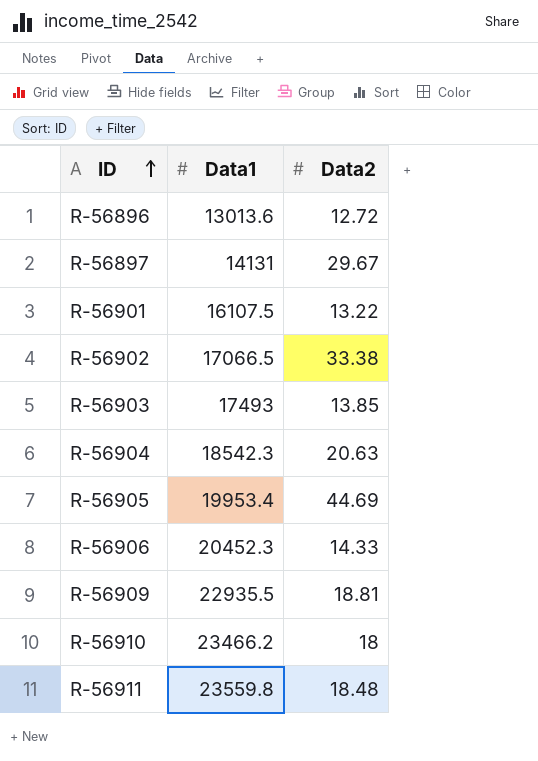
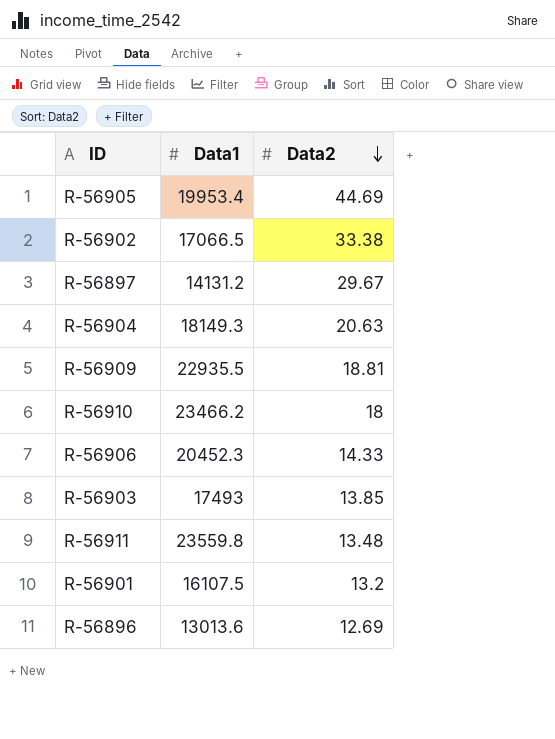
row order: ID ascending -> Data2 descending
R-56897 | Data1: 14131 -> 14131.2
R-56904 | Data1: 18542.3 -> 18149.3
R-56911 | Data2: 18.48 -> 13.48
R-56901 | Data2: 13.22 -> 13.2
R-56896 | Data2: 12.72 -> 12.69

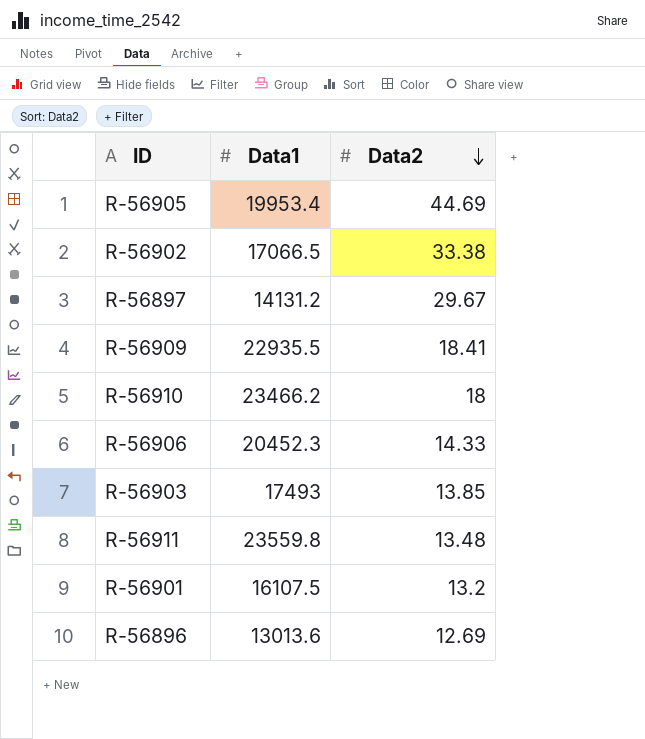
row R-56904: 18149.3 | 20.63 -> none
R-56909 | Data2: 18.81 -> 18.41

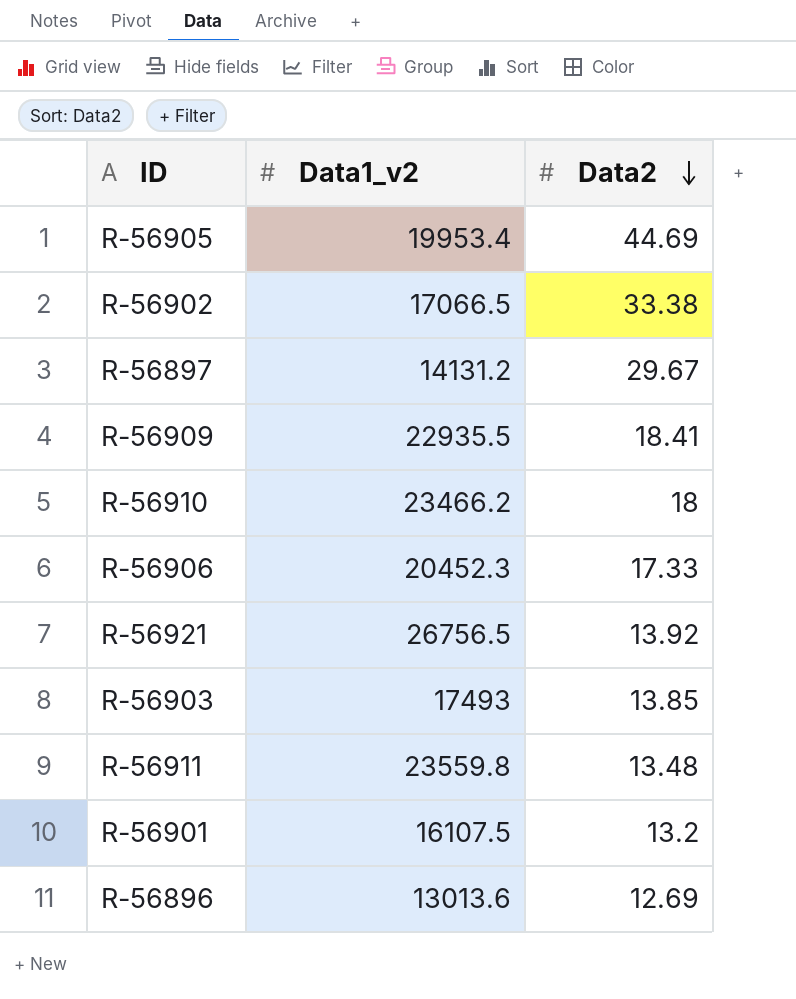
column name: Data1 -> Data1_v2
R-56906 | Data2: 14.33 -> 17.33
row R-56921: none -> 26756.5 | 13.92

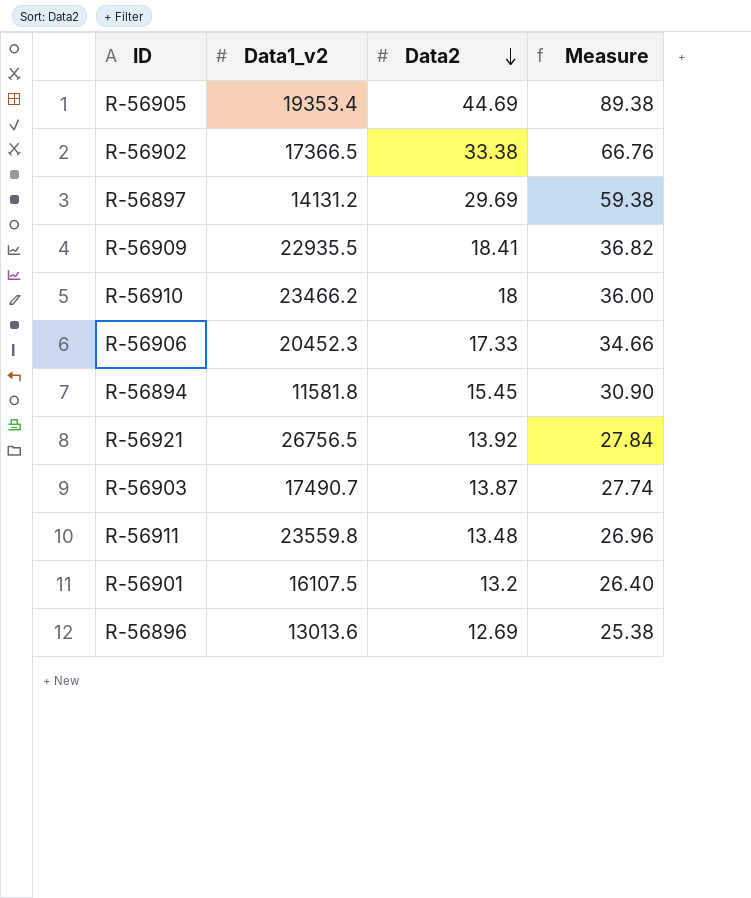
column Measure | formula: none -> [Data2] * 2
R-56905 | Data1_v2: 19953.4 -> 19353.4
R-56902 | Data1_v2: 17066.5 -> 17366.5
R-56897 | Data2: 29.67 -> 29.69
row R-56894: none -> 11581.8 | 15.45 | 30.90
R-56903 | Data1_v2: 17493 -> 17490.7
R-56903 | Data2: 13.85 -> 13.87

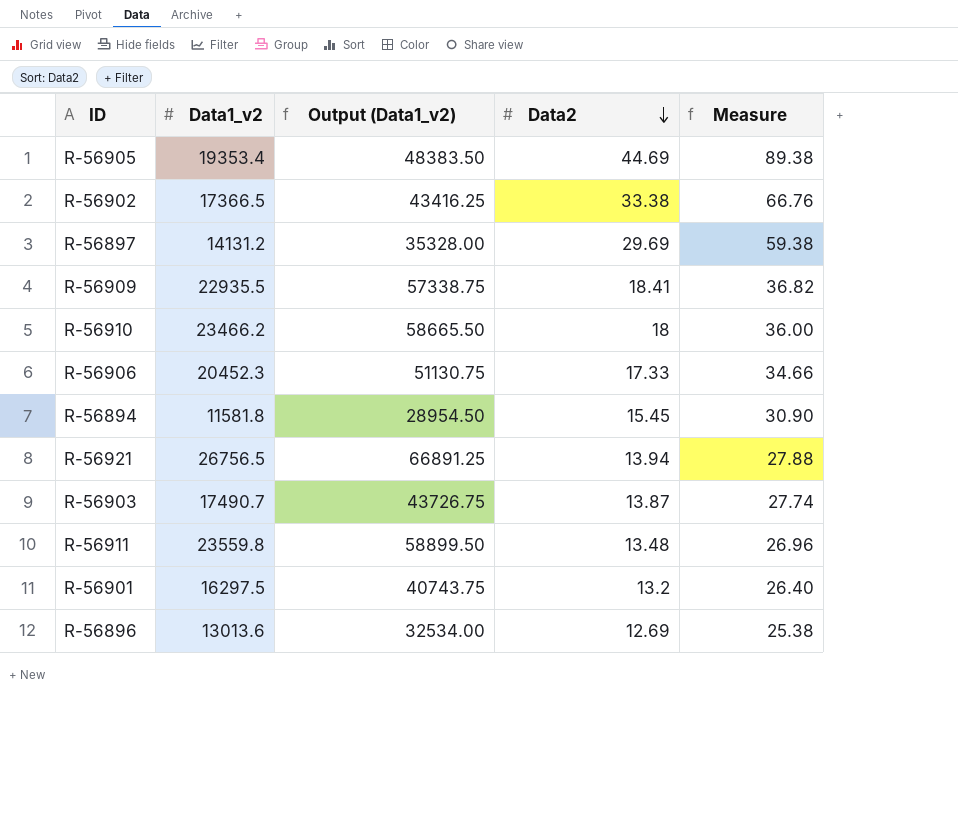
column Output (Data1_v2) | formula: none -> [Data1_v2] * 2.5
R-56921 | Data2: 13.92 -> 13.94
R-56921 | Measure: 27.84 -> 27.88
R-56901 | Data1_v2: 16107.5 -> 16297.5

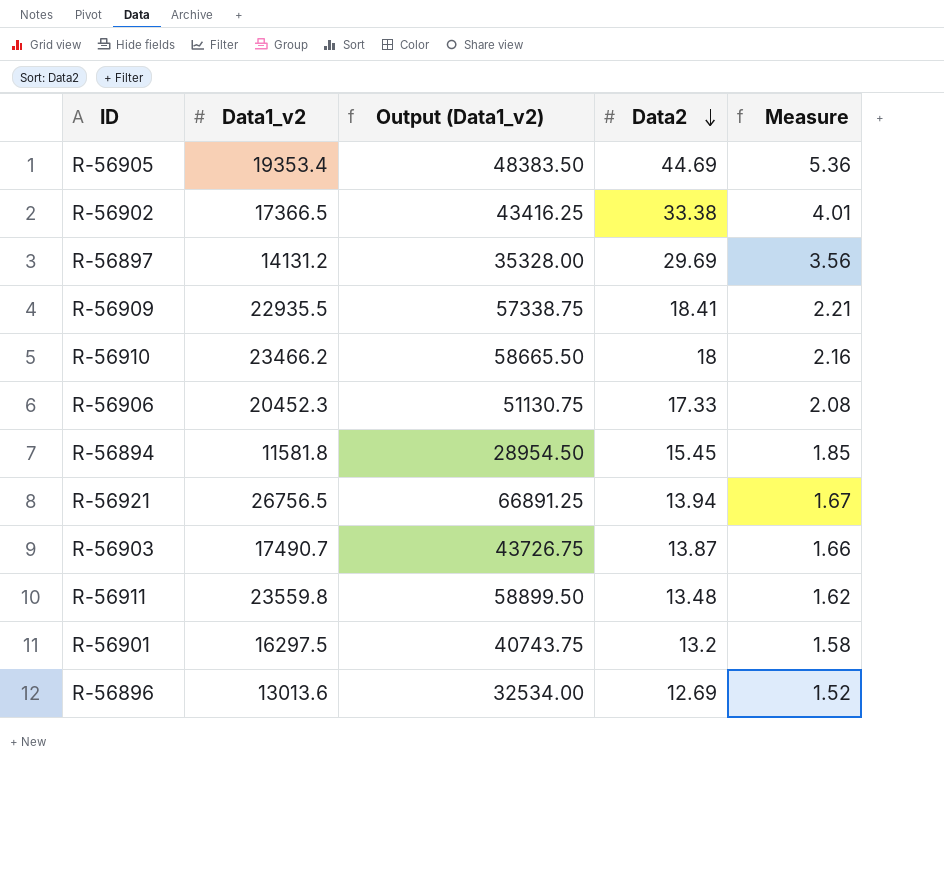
column Measure | formula: [Data2] * 2 -> [Data2] * 0.12

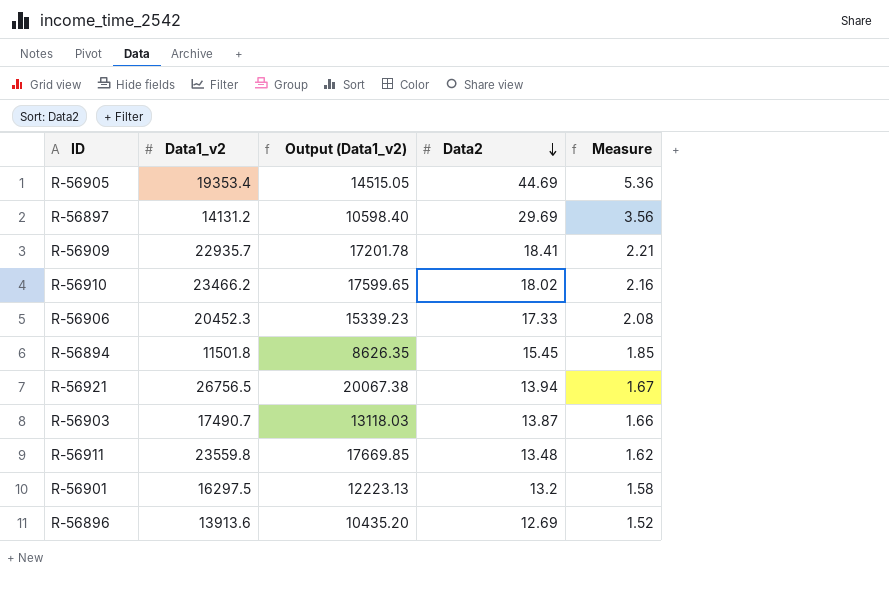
column Output (Data1_v2) | formula: [Data1_v2] * 2.5 -> [Data1_v2] * 0.75
row R-56902: 17366.5 | 43416.25 | 33.38 | 4.01 -> none
R-56909 | Data1_v2: 22935.5 -> 22935.7
R-56910 | Data2: 18 -> 18.02
R-56894 | Data1_v2: 11581.8 -> 11501.8
R-56896 | Data1_v2: 13013.6 -> 13913.6

